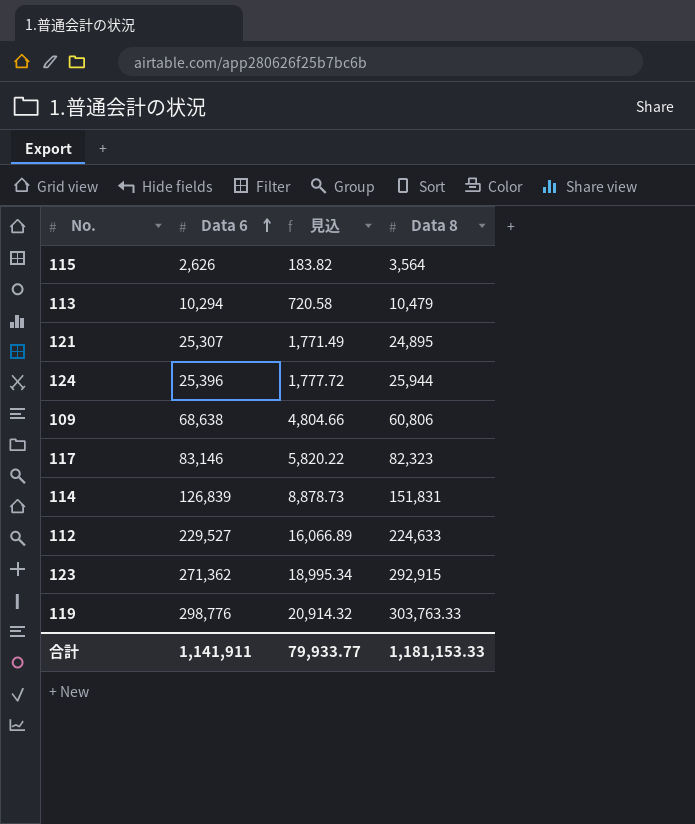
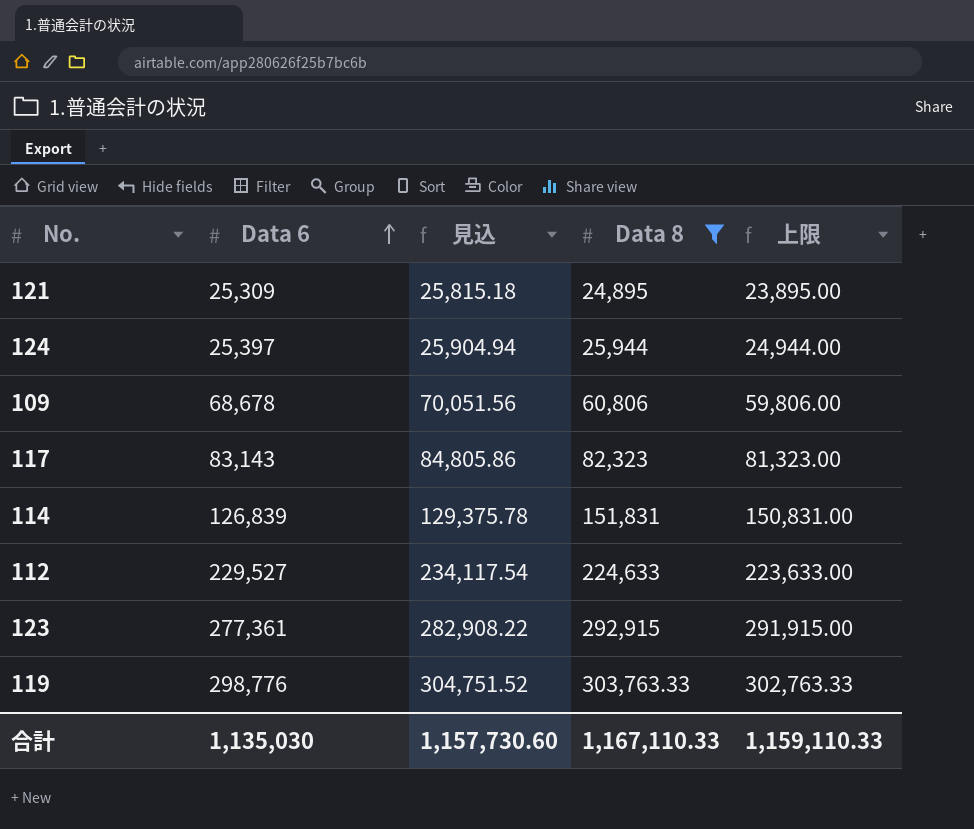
filter: none -> Data 8 >= 24,895
column 見込 | formula: [Data 6] * 0.07 -> [Data 6] * 1.02
column 上限 | formula: none -> [Data 8] - 1000
121 | Data 6: 25,307 -> 25,309
124 | Data 6: 25,396 -> 25,397
109 | Data 6: 68,638 -> 68,678
117 | Data 6: 83,146 -> 83,143
123 | Data 6: 271,362 -> 277,361
合計 | Data 6: 1,141,911 -> 1,135,030
合計 | 見込: 79,933.77 -> 1,157,730.60
合計 | Data 8: 1,181,153.33 -> 1,167,110.33

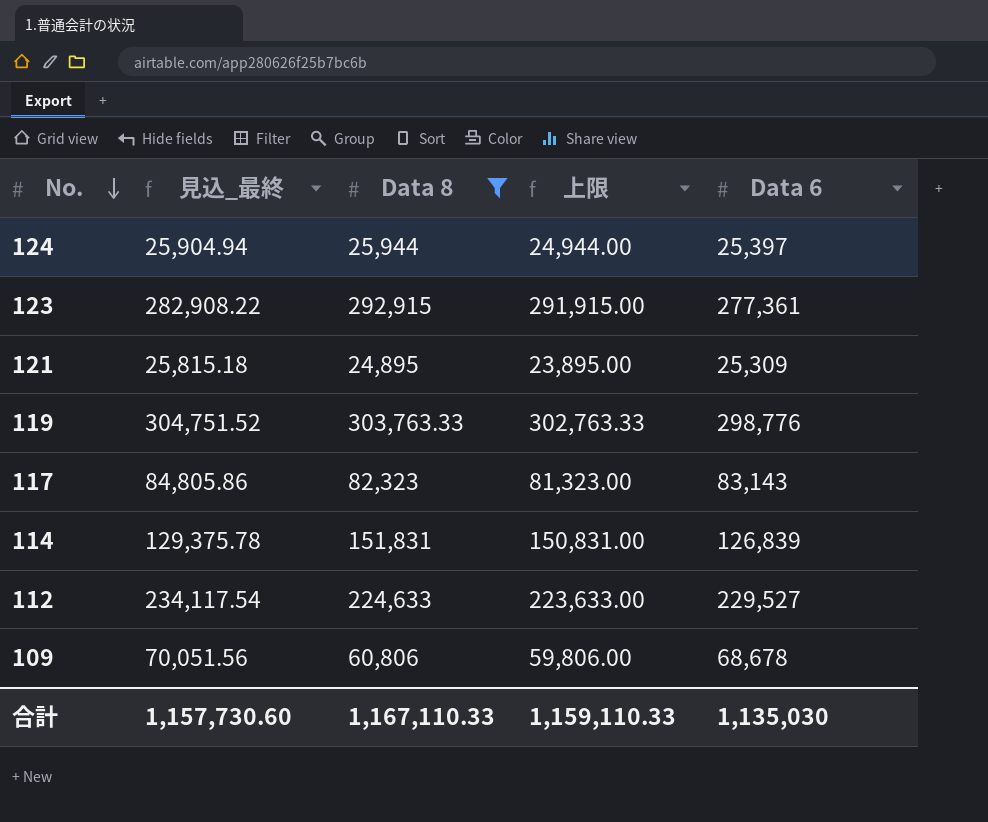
row order: Data 6 ascending -> No. descending
column name: 見込 -> 見込_最終
column Data 6 | position: 2 -> 5

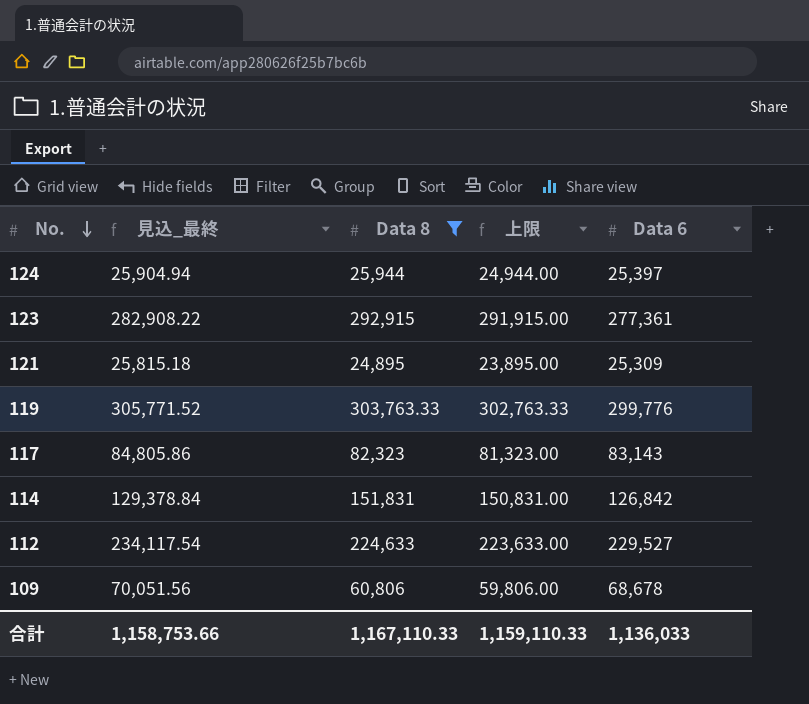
119 | 見込_最終: 304,751.52 -> 305,771.52
119 | Data 6: 298,776 -> 299,776
114 | 見込_最終: 129,375.78 -> 129,378.84
114 | Data 6: 126,839 -> 126,842
合計 | 見込_最終: 1,157,730.60 -> 1,158,753.66
合計 | Data 6: 1,135,030 -> 1,136,033

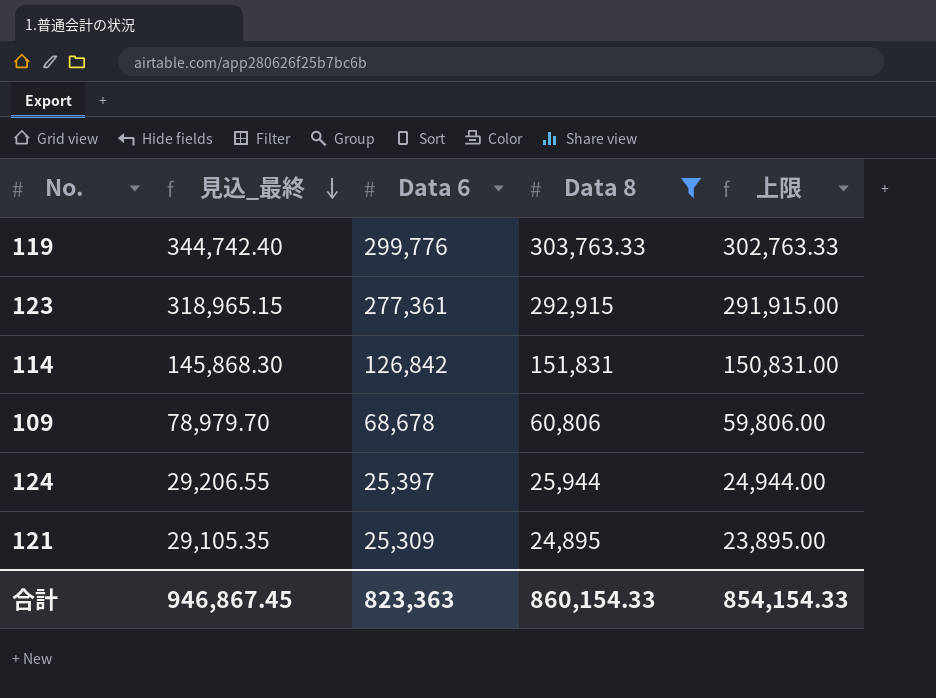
row order: No. descending -> 見込_最終 descending
column 見込_最終 | formula: [Data 6] * 1.02 -> [Data 6] * 1.15
column Data 6 | position: 5 -> 3
row 117: 84,805.86 | 82,323 | 81,323.00 | 83,143 -> none
row 112: 234,117.54 | 224,633 | 223,633.00 | 229,527 -> none
合計 | 見込_最終: 1,158,753.66 -> 946,867.45
合計 | Data 6: 1,136,033 -> 823,363
合計 | Data 8: 1,167,110.33 -> 860,154.33
合計 | 上限: 1,159,110.33 -> 854,154.33

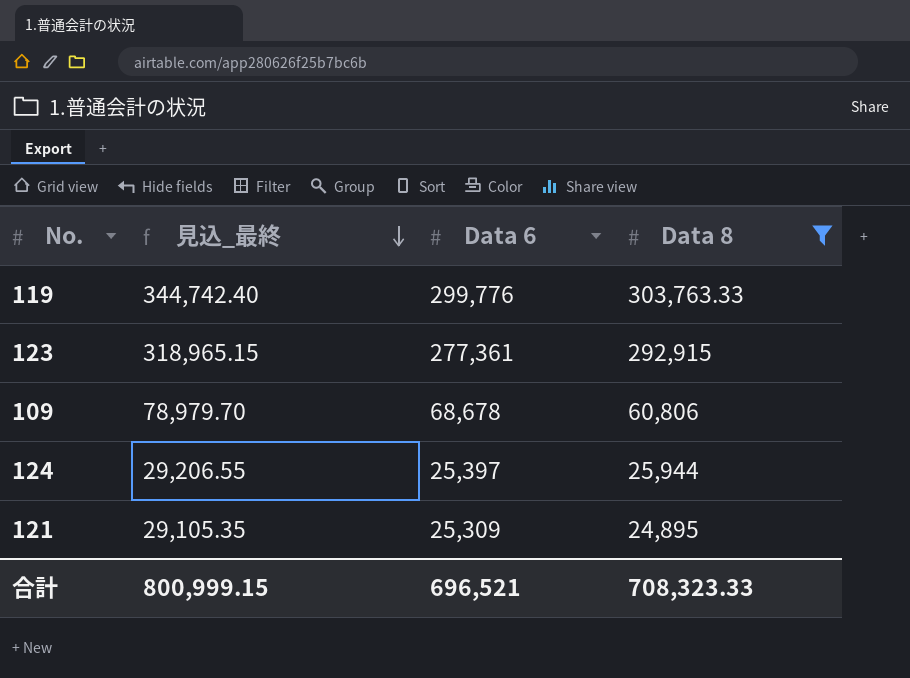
column 上限 | formula: [Data 8] - 1000 -> none
row 114: 145,868.30 | 126,842 | 151,831 | 150,831.00 -> none
合計 | 見込_最終: 946,867.45 -> 800,999.15
合計 | Data 6: 823,363 -> 696,521
合計 | Data 8: 860,154.33 -> 708,323.33

